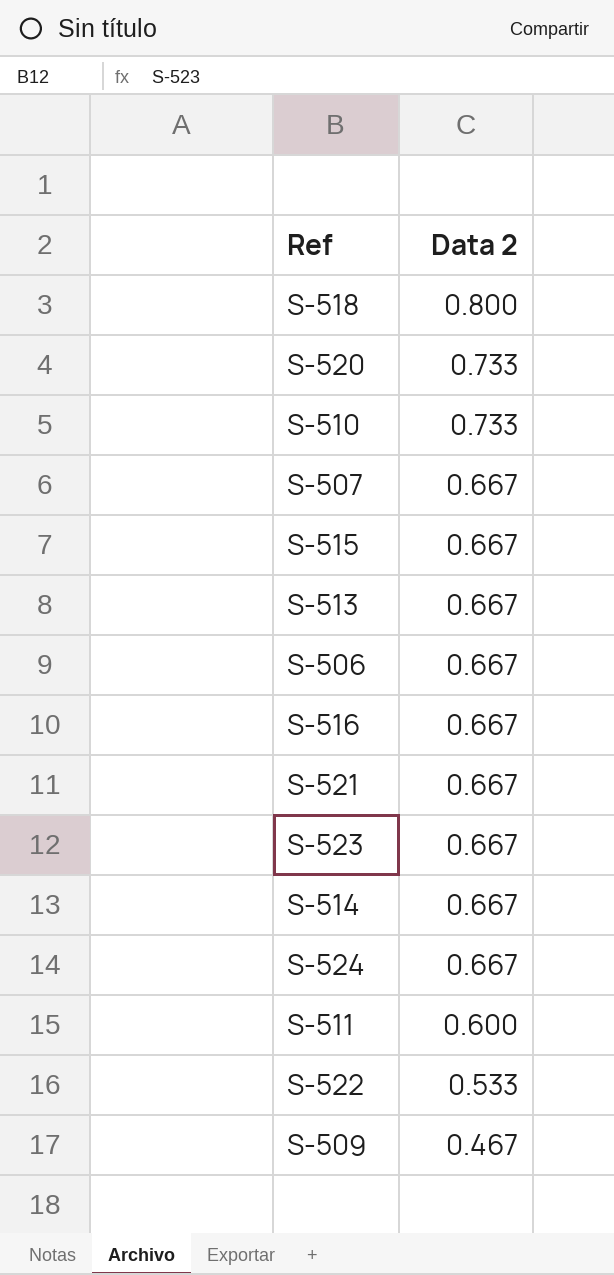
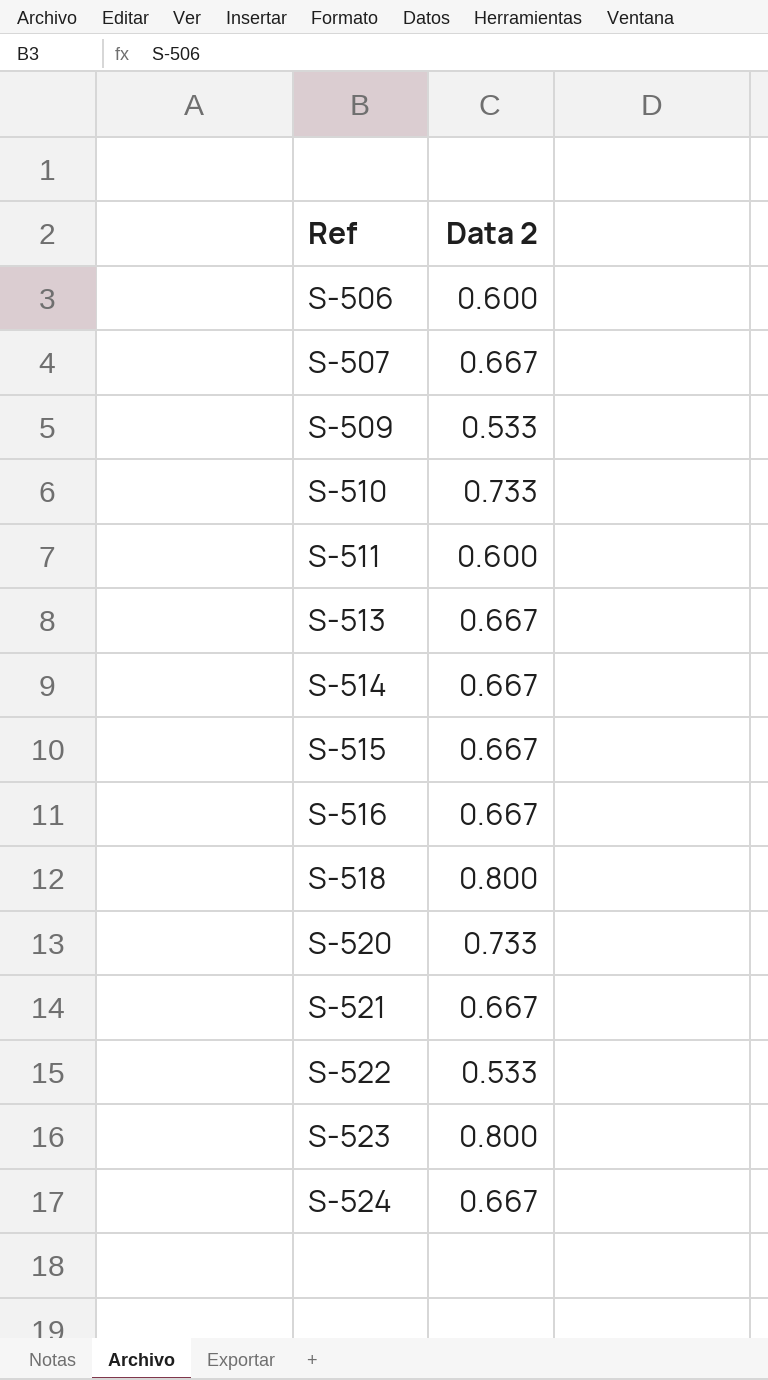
row order: Data 2 descending -> Ref ascending
S-506 | Data 2: 0.667 -> 0.600
S-509 | Data 2: 0.467 -> 0.533
S-523 | Data 2: 0.667 -> 0.800

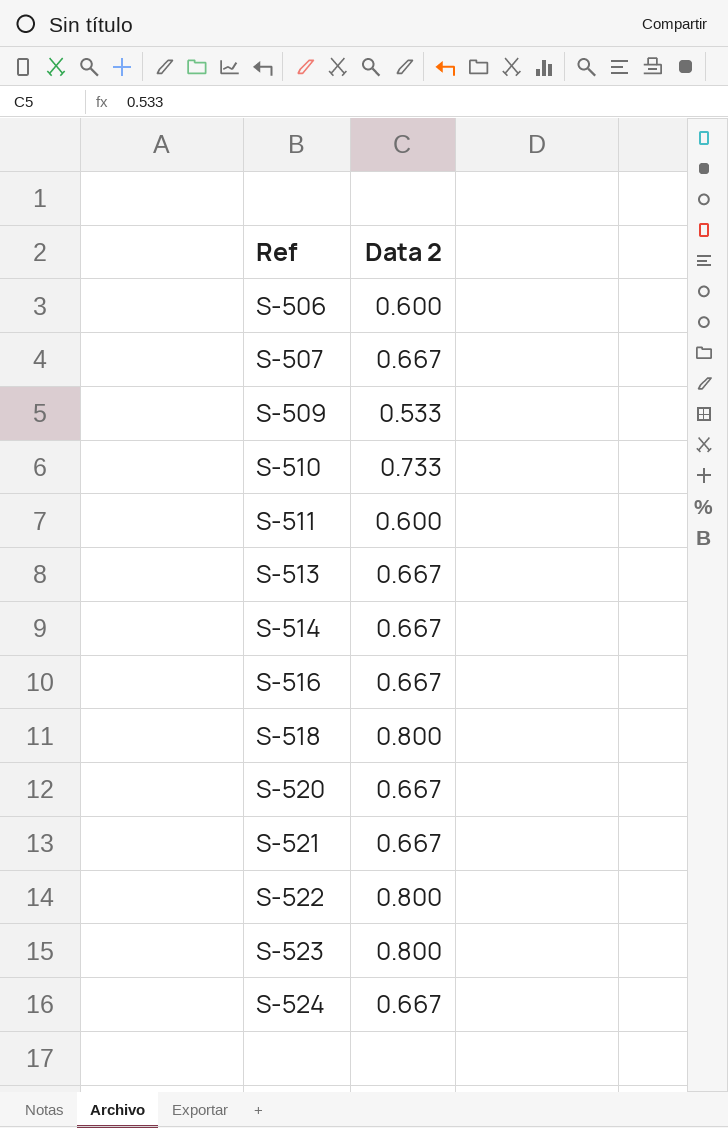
row S-515: 0.667 -> none
S-520 | Data 2: 0.733 -> 0.667
S-522 | Data 2: 0.533 -> 0.800

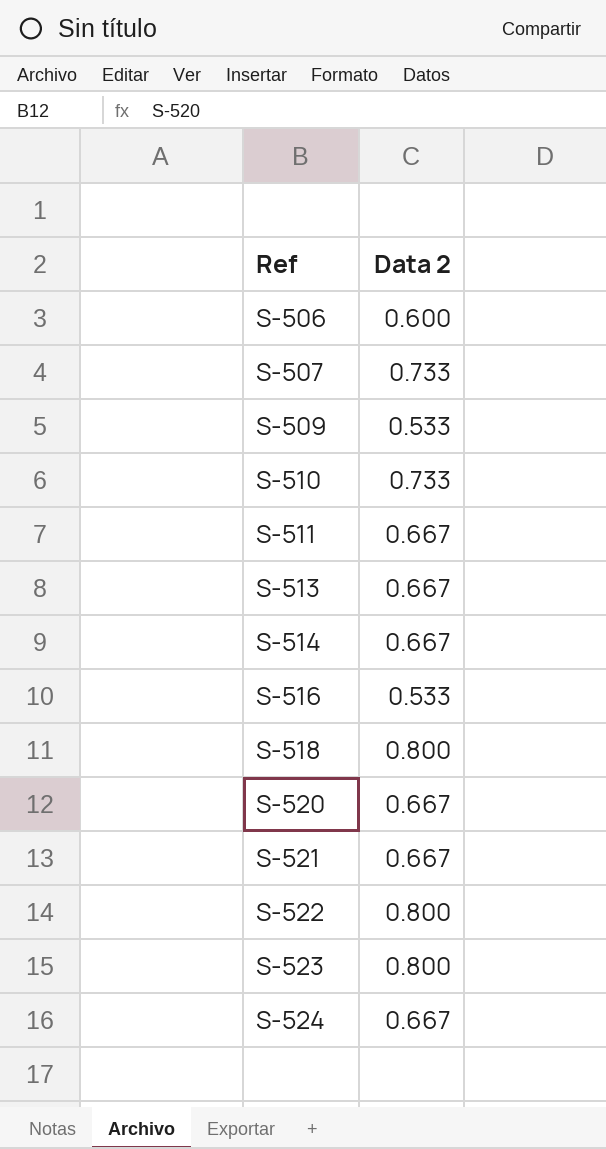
S-507 | Data 2: 0.667 -> 0.733
S-511 | Data 2: 0.600 -> 0.667
S-516 | Data 2: 0.667 -> 0.533

